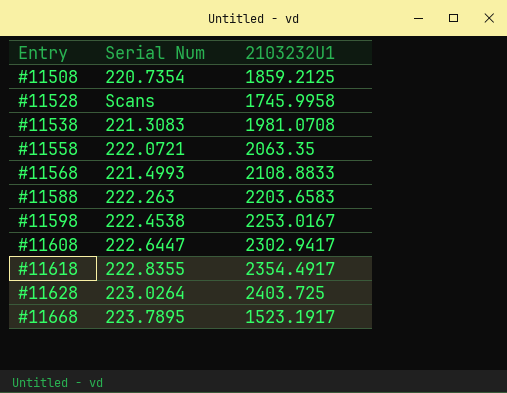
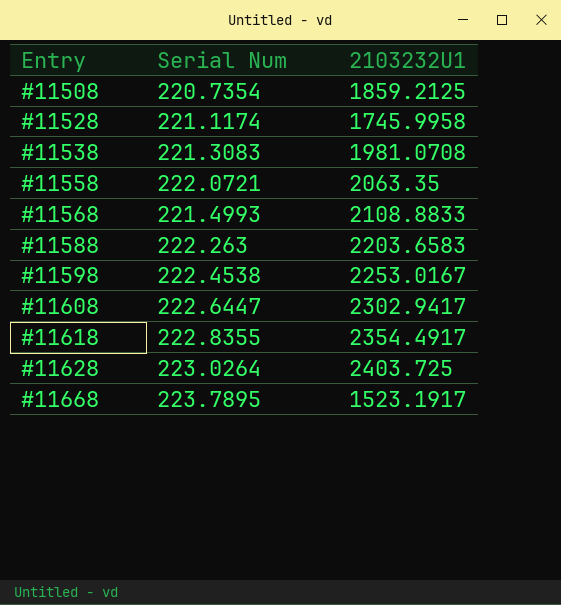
#11528 | Serial Num: Scans -> 221.1174

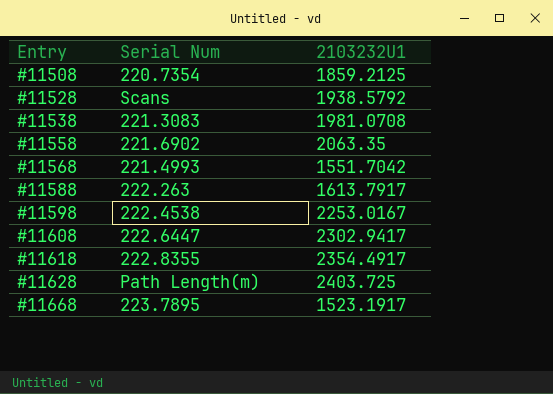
#11528 | Serial Num: 221.1174 -> Scans
#11528 | 2103232U1: 1745.9958 -> 1938.5792
#11558 | Serial Num: 222.0721 -> 221.6902
#11568 | 2103232U1: 2108.8833 -> 1551.7042
#11588 | 2103232U1: 2203.6583 -> 1613.7917
#11628 | Serial Num: 223.0264 -> Path Length(m)

